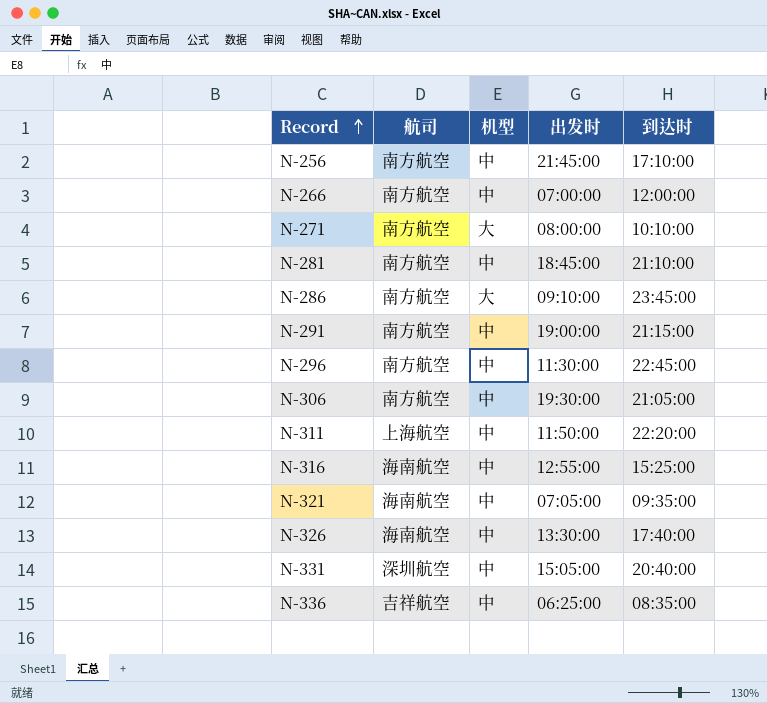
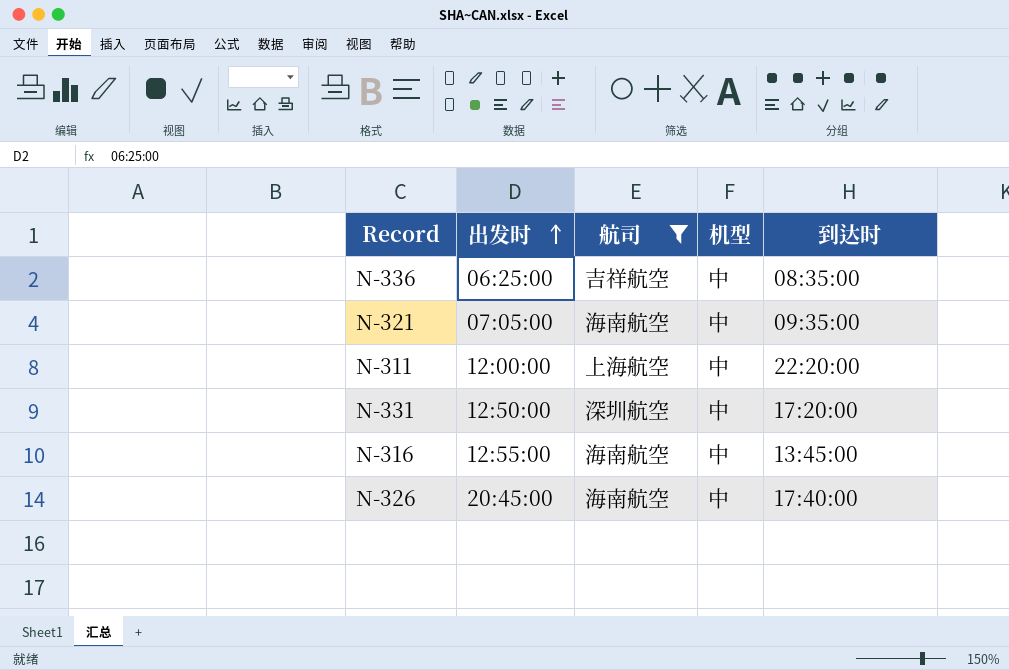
filter: none -> 航司 != 南方航空
row order: Record ascending -> 出发时 ascending
column 出发时 | position: 4 -> 2
N-311 | 出发时: 11:50:00 -> 12:00:00
N-331 | 出发时: 15:05:00 -> 12:50:00
N-331 | 到达时: 20:40:00 -> 17:20:00
N-316 | 到达时: 15:25:00 -> 13:45:00
N-326 | 出发时: 13:30:00 -> 20:45:00

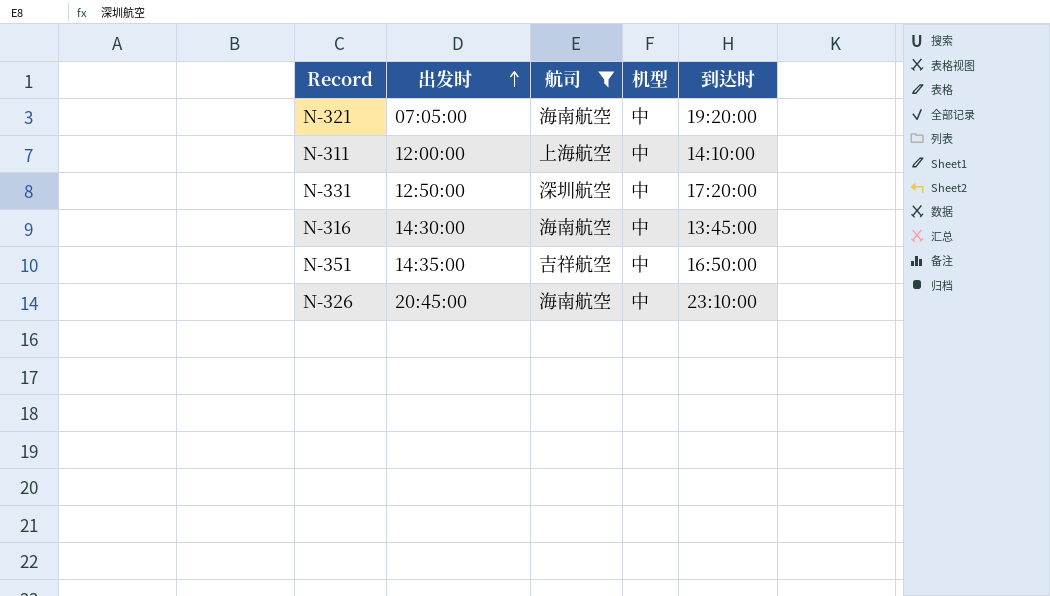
row N-336: 06:25:00 | 吉祥航空 | 中 | 08:35:00 -> none
N-321 | 到达时: 09:35:00 -> 19:20:00
N-311 | 到达时: 22:20:00 -> 14:10:00
N-316 | 出发时: 12:55:00 -> 14:30:00
row N-351: none -> 14:35:00 | 吉祥航空 | 中 | 16:50:00
N-326 | 到达时: 17:40:00 -> 23:10:00

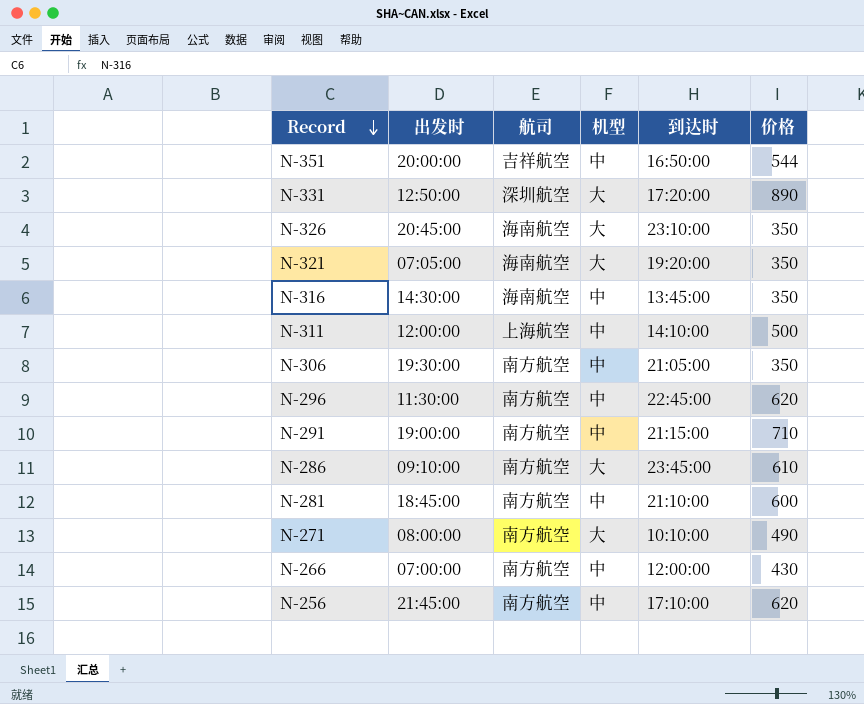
filter: 航司 != 南方航空 -> none
row order: 出发时 ascending -> Record descending
column 价格 | position: none -> 6
N-351 | 出发时: 14:35:00 -> 20:00:00
N-331 | 机型: 中 -> 大
N-326 | 机型: 中 -> 大
N-321 | 机型: 中 -> 大

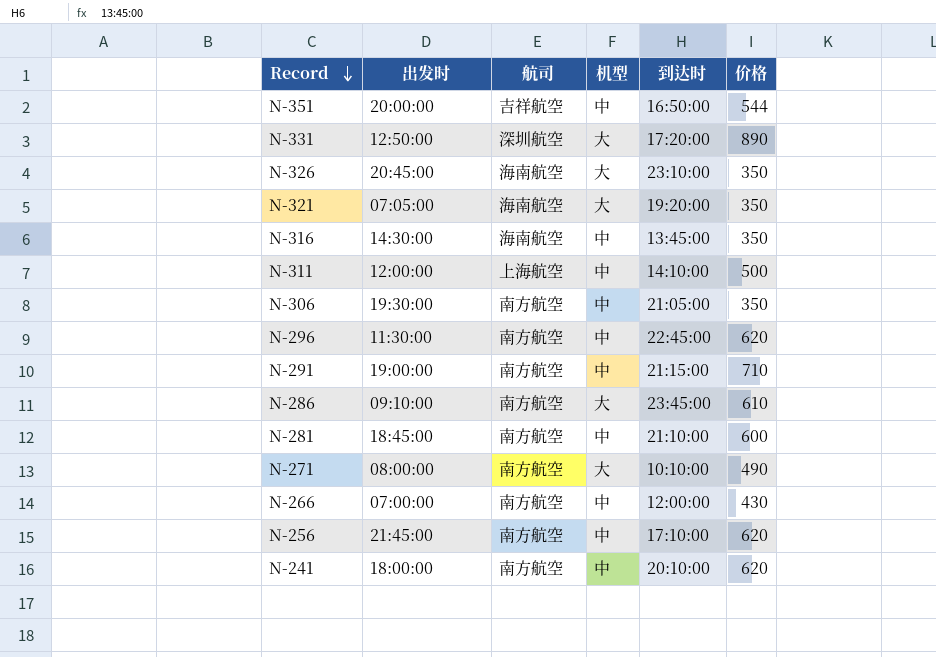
row N-241: none -> 18:00:00 | 南方航空 | 中 | 20:10:00 | 620

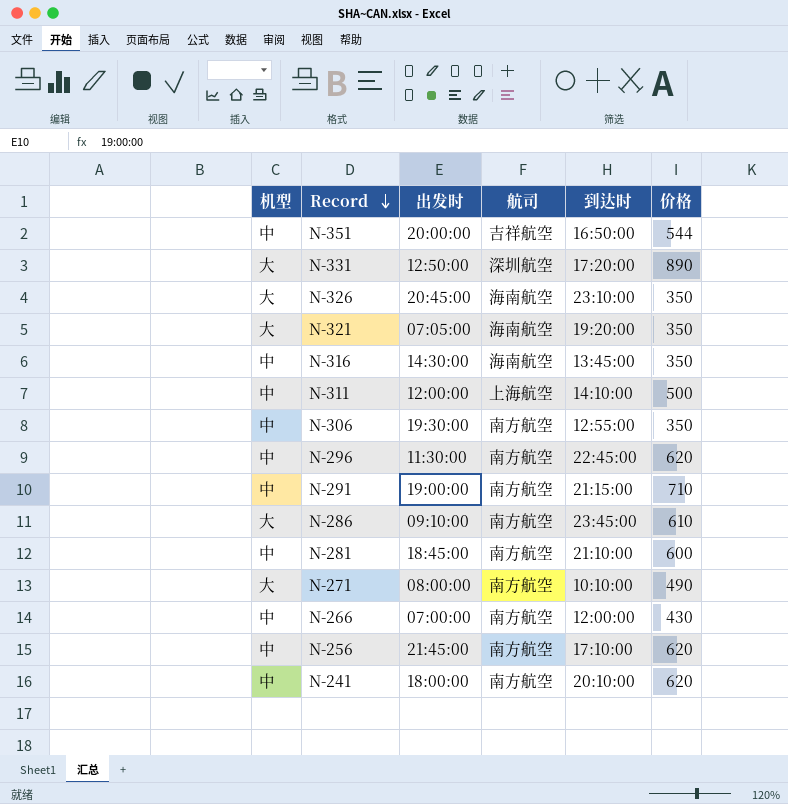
column 机型 | position: 4 -> 1
N-306 | 到达时: 21:05:00 -> 12:55:00

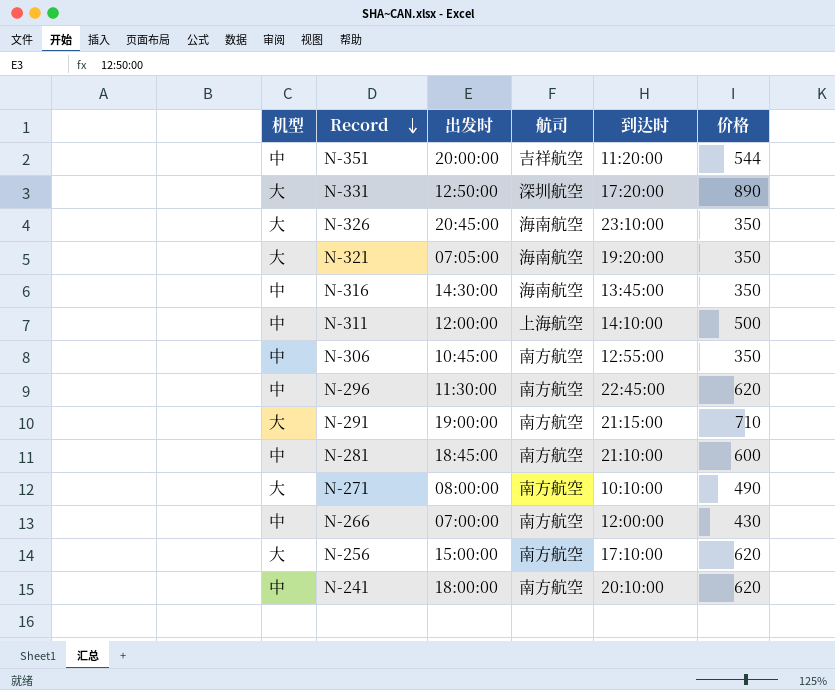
row N-286: 大 | 09:10:00 | 南方航空 | 23:45:00 | 610 -> none
N-351 | 到达时: 16:50:00 -> 11:20:00
N-306 | 出发时: 19:30:00 -> 10:45:00
N-291 | 机型: 中 -> 大
N-256 | 机型: 中 -> 大
N-256 | 出发时: 21:45:00 -> 15:00:00

